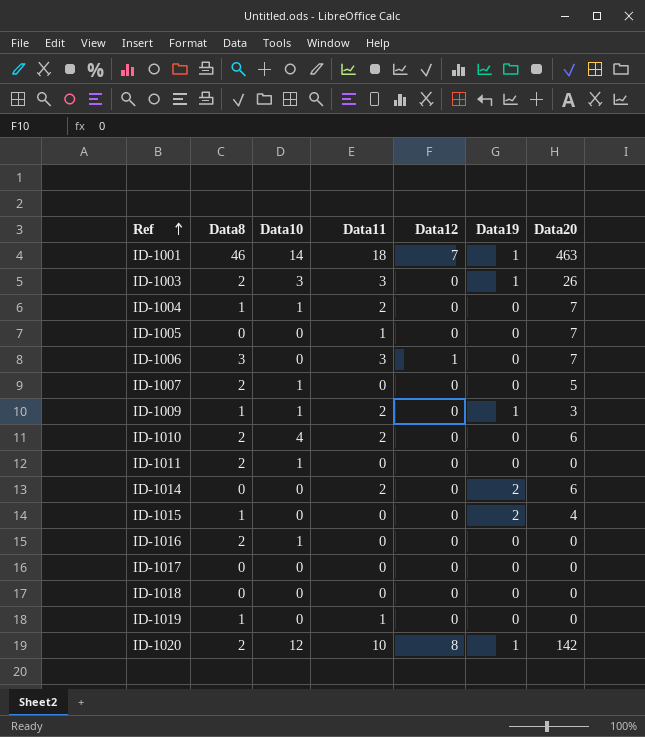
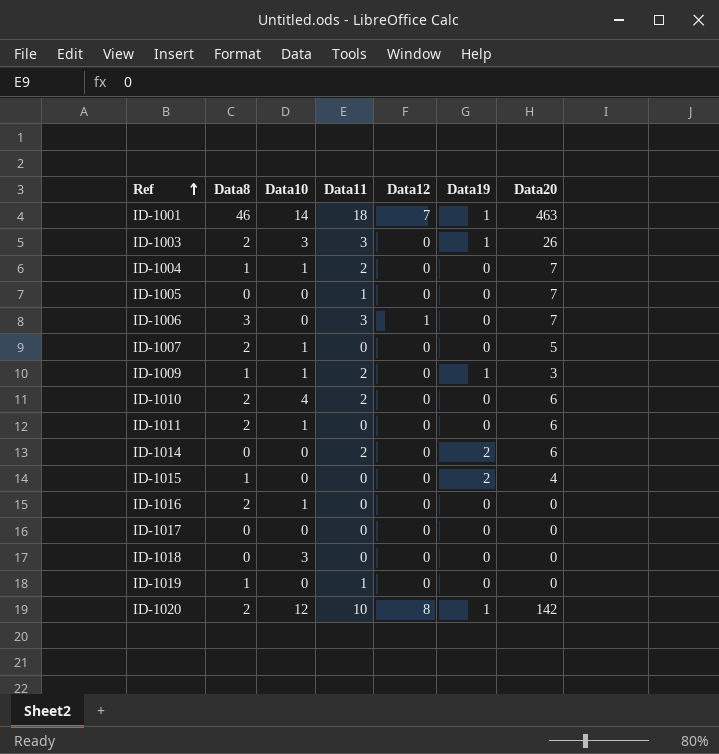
ID-1011 | Data20: 0 -> 6
ID-1018 | Data10: 0 -> 3

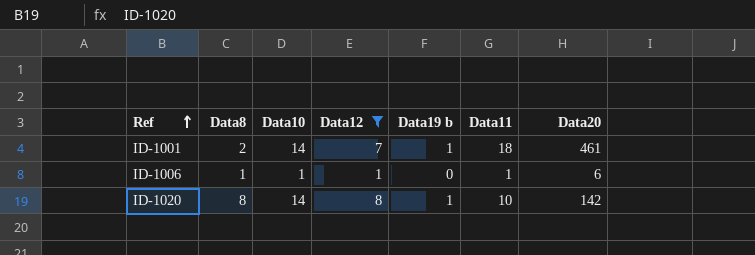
filter: none -> Data12 != 0
column name: Data19 -> Data19 b
column Data11 | position: 4 -> 6
ID-1001 | Data8: 46 -> 2
ID-1001 | Data20: 463 -> 461
ID-1006 | Data8: 3 -> 1
ID-1006 | Data10: 0 -> 1
ID-1006 | Data11: 3 -> 1
ID-1006 | Data20: 7 -> 6
ID-1020 | Data8: 2 -> 8
ID-1020 | Data10: 12 -> 14

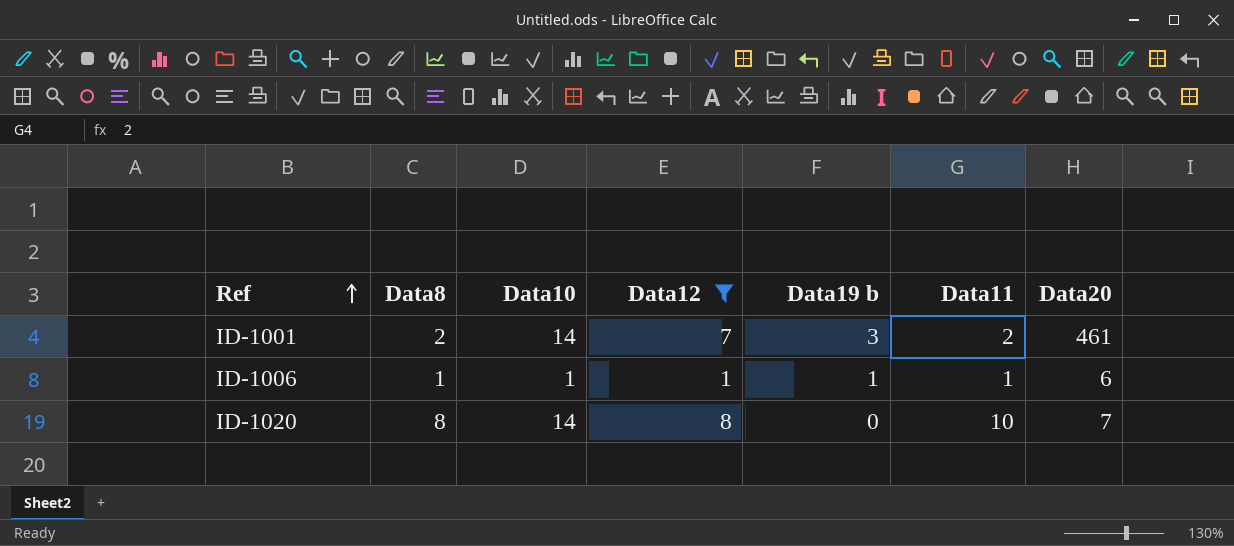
ID-1001 | Data19 b: 1 -> 3
ID-1001 | Data11: 18 -> 2
ID-1006 | Data19 b: 0 -> 1
ID-1020 | Data19 b: 1 -> 0
ID-1020 | Data20: 142 -> 7

